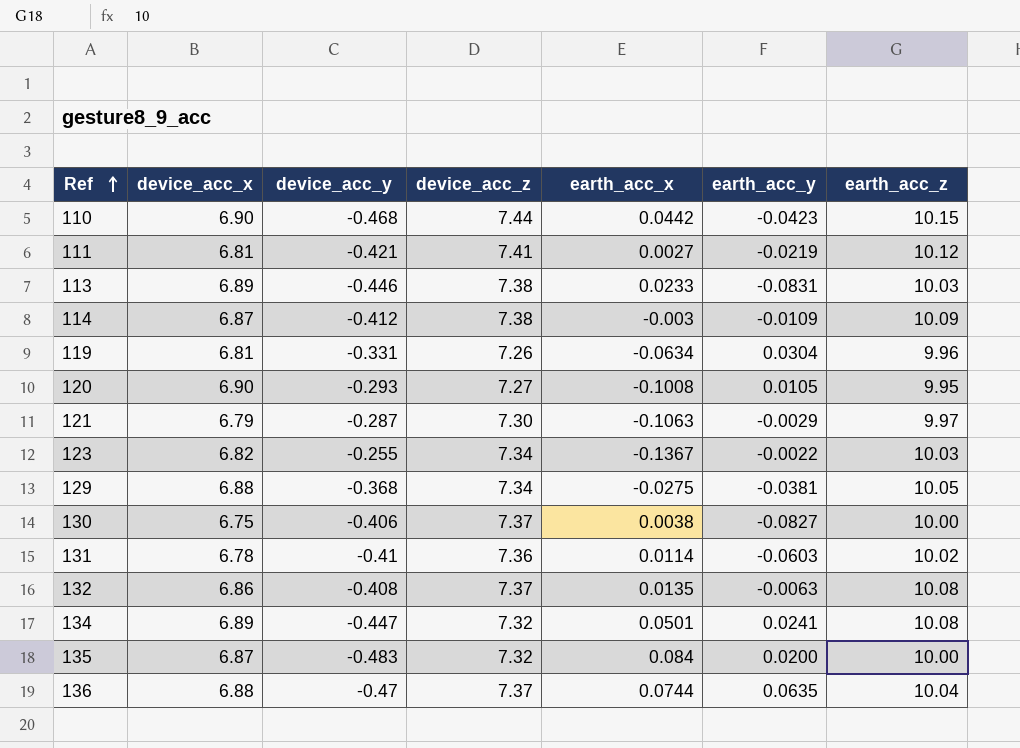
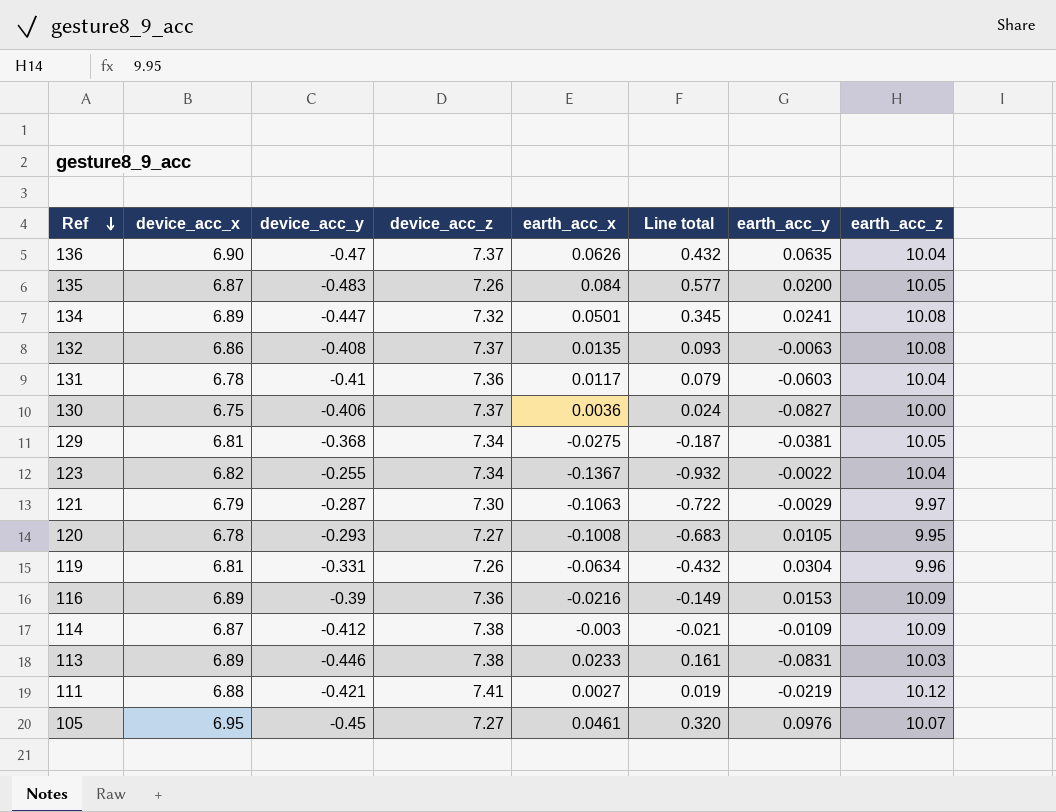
row order: Ref ascending -> Ref descending
column Line total | formula: none -> [device_acc_x] * [earth_acc_x]
row 110: 6.90 | -0.468 | 7.44 | 0.0442 | -0.0423 | 10.15 -> none
136 | device_acc_x: 6.88 -> 6.90
136 | earth_acc_x: 0.0744 -> 0.0626
135 | device_acc_z: 7.32 -> 7.26
135 | earth_acc_z: 10.00 -> 10.05
131 | earth_acc_x: 0.0114 -> 0.0117
131 | earth_acc_z: 10.02 -> 10.04
130 | earth_acc_x: 0.0038 -> 0.0036
129 | device_acc_x: 6.88 -> 6.81
123 | earth_acc_z: 10.03 -> 10.04
120 | device_acc_x: 6.90 -> 6.78
row 116: none -> 6.89 | -0.39 | 7.36 | -0.0216 | -0.149 | 0.0153 | 10.09
111 | device_acc_x: 6.81 -> 6.88
row 105: none -> 6.95 | -0.45 | 7.27 | 0.0461 | 0.320 | 0.0976 | 10.07

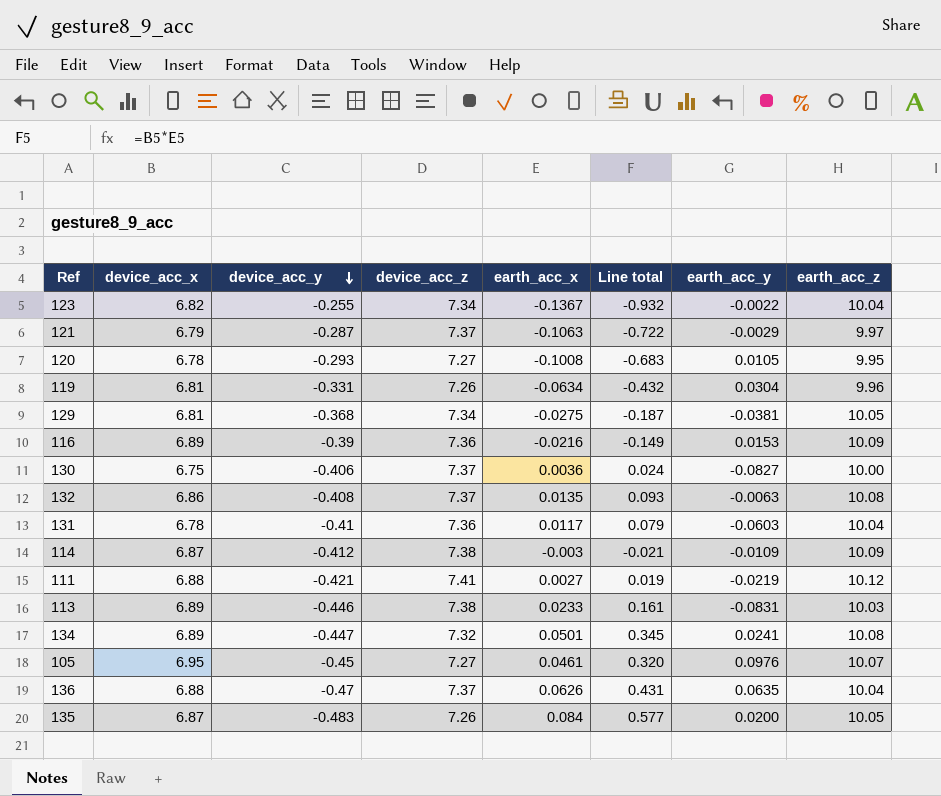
row order: Ref descending -> device_acc_y descending
121 | device_acc_z: 7.30 -> 7.37
136 | device_acc_x: 6.90 -> 6.88
136 | Line total: 0.432 -> 0.431

